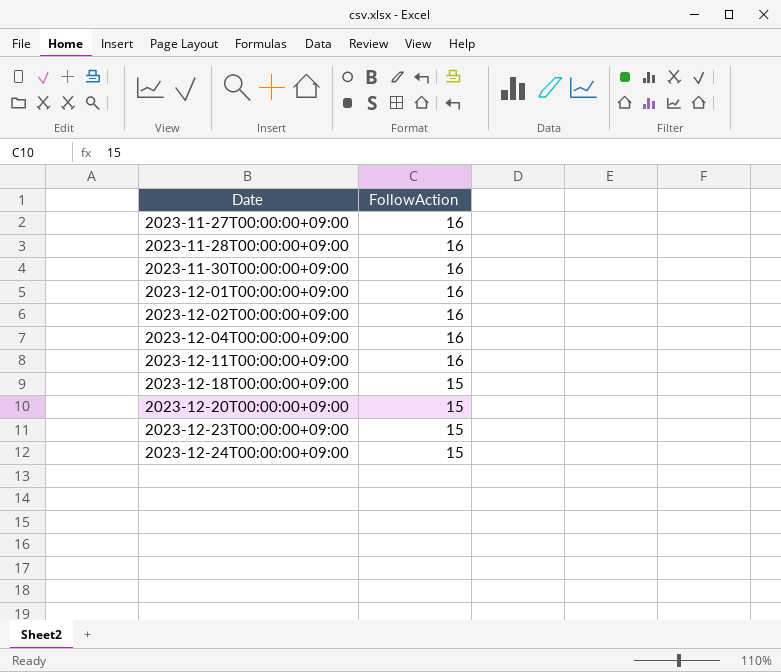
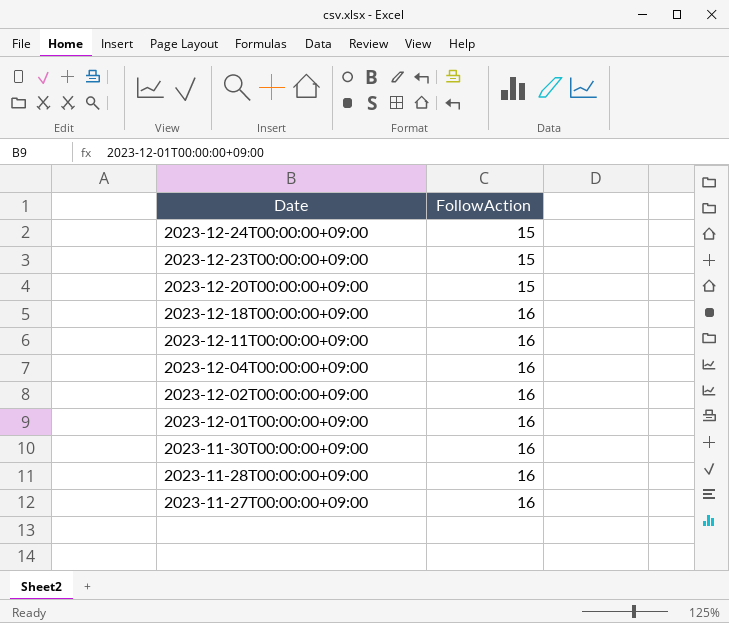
row order: Date ascending -> Date descending
2023-12-18T00:00:00+09:00 | FollowAction: 15 -> 16

